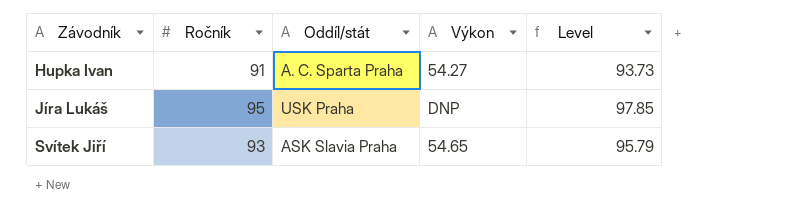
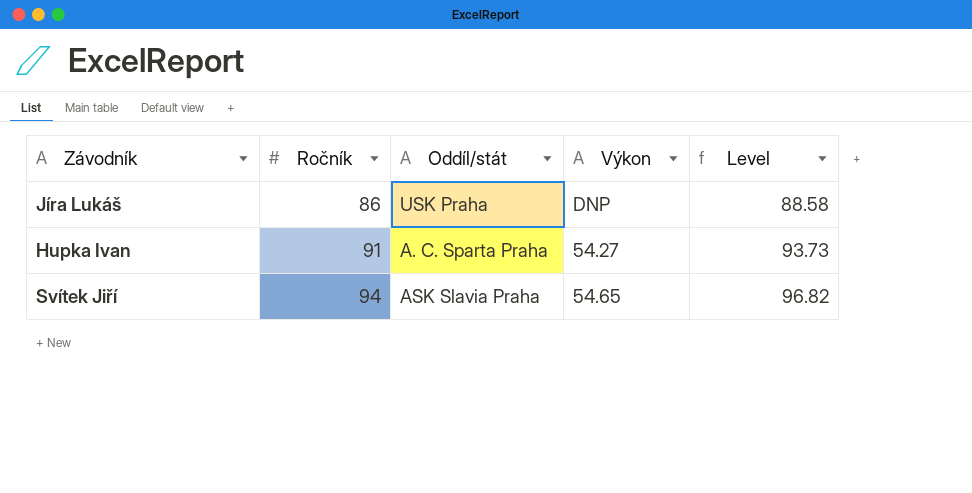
row order: Závodník ascending -> Ročník ascending
Jíra Lukáš | Ročník: 95 -> 86
Jíra Lukáš | Level: 97.85 -> 88.58
Svítek Jiří | Ročník: 93 -> 94
Svítek Jiří | Level: 95.79 -> 96.82

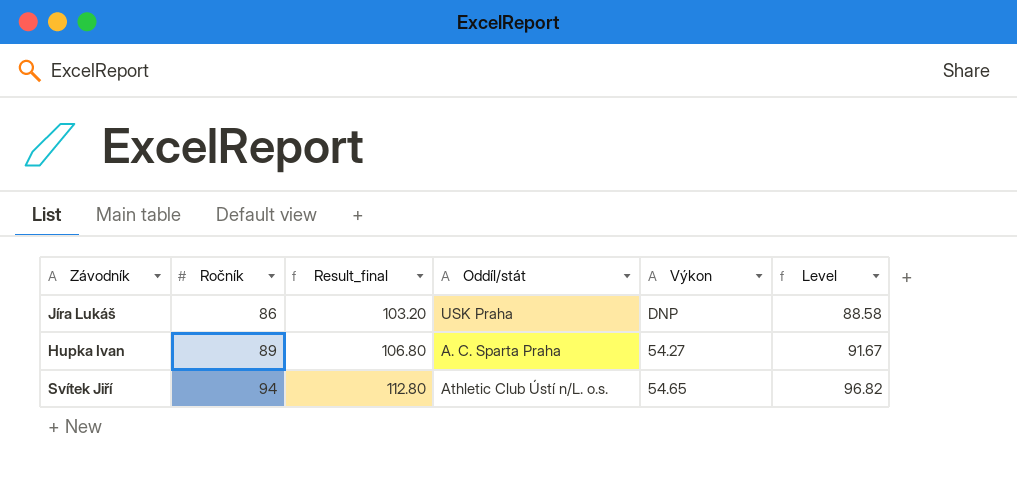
column Result_final | formula: none -> [Ročník] * 1.2
Hupka Ivan | Ročník: 91 -> 89
Hupka Ivan | Level: 93.73 -> 91.67
Svítek Jiří | Oddíl/stát: ASK Slavia Praha -> Athletic Club Ústí n/L. o.s.

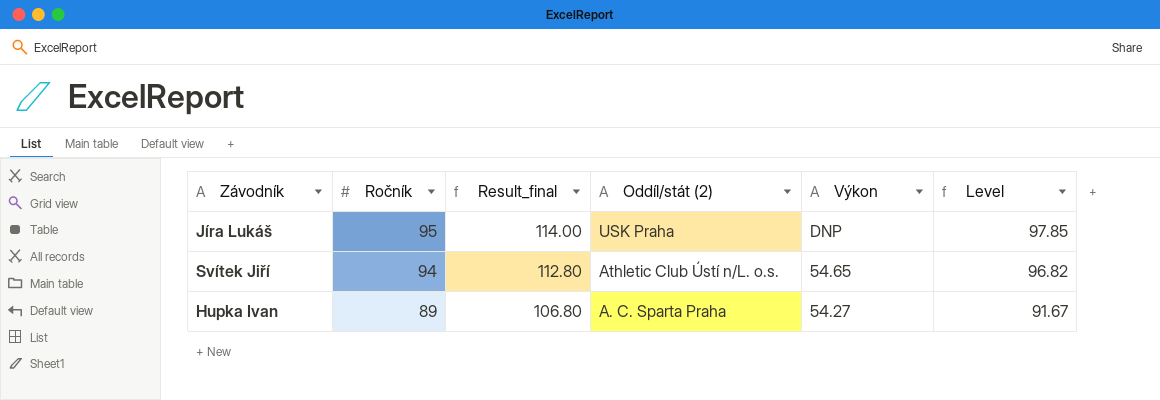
row order: Ročník ascending -> Ročník descending
column name: Oddíl/stát -> Oddíl/stát (2)
Jíra Lukáš | Ročník: 86 -> 95
Jíra Lukáš | Result_final: 103.20 -> 114.00
Jíra Lukáš | Level: 88.58 -> 97.85

